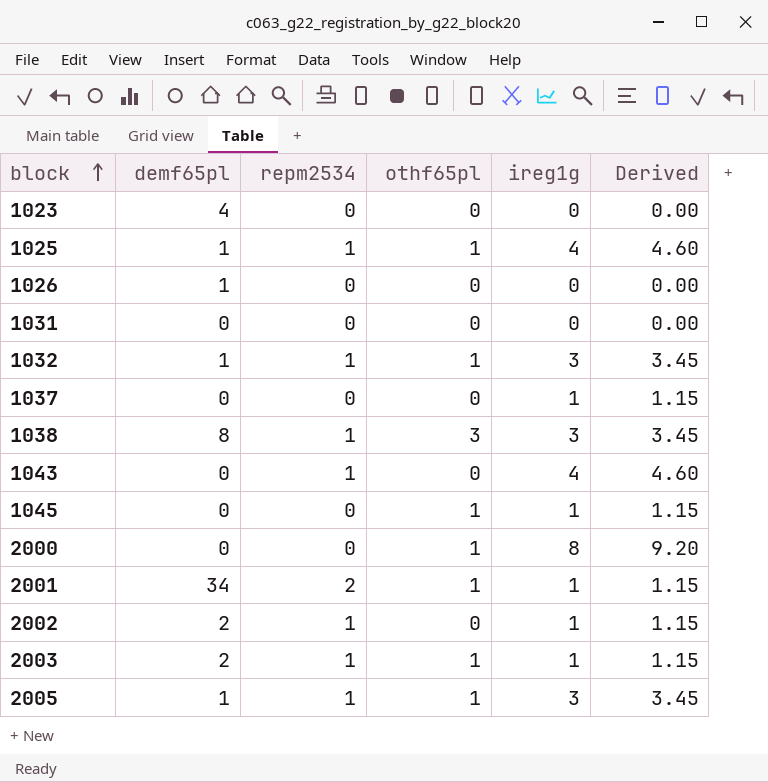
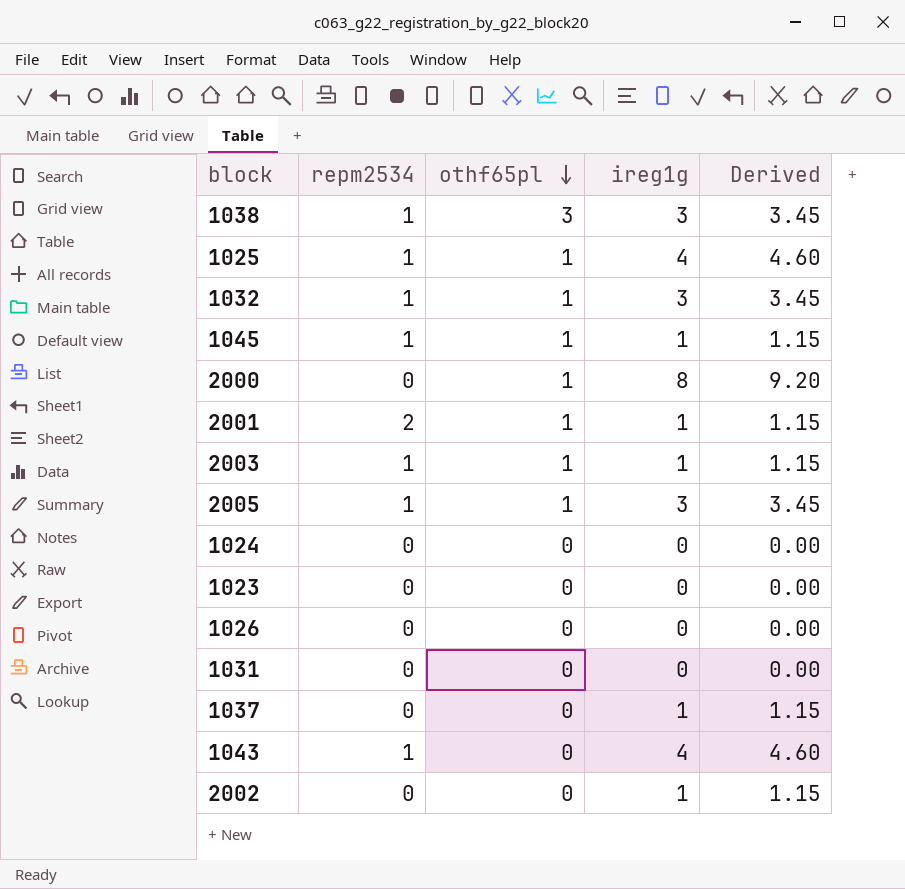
row order: block ascending -> othf65pl descending
column demf65pl | position: 2 -> none
1045 | repm2534: 0 -> 1
row 1024: none -> 0 | 0 | 0 | 0.00
2002 | repm2534: 1 -> 0

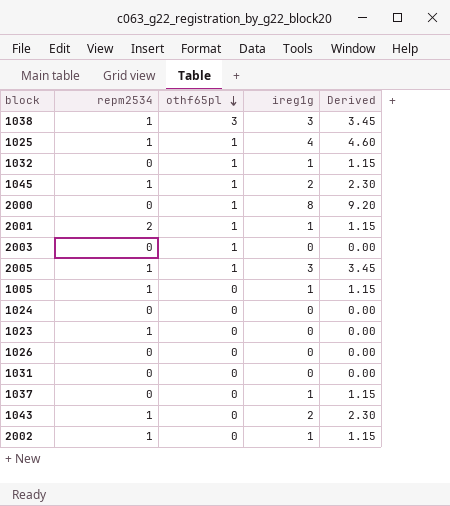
1032 | repm2534: 1 -> 0
1032 | ireg1g: 3 -> 1
1032 | Derived: 3.45 -> 1.15
1045 | ireg1g: 1 -> 2
1045 | Derived: 1.15 -> 2.30
2003 | repm2534: 1 -> 0
2003 | ireg1g: 1 -> 0
2003 | Derived: 1.15 -> 0.00
row 1005: none -> 1 | 0 | 1 | 1.15
1023 | repm2534: 0 -> 1
1043 | ireg1g: 4 -> 2
1043 | Derived: 4.60 -> 2.30
2002 | repm2534: 0 -> 1

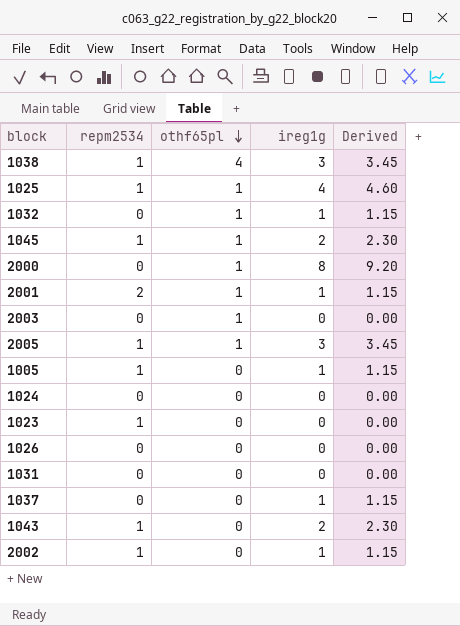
1038 | othf65pl: 3 -> 4

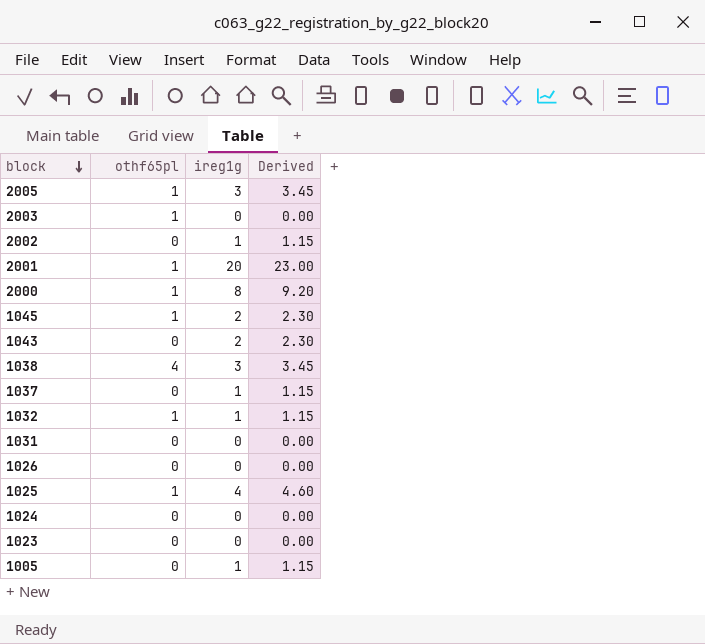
row order: othf65pl descending -> block descending
column repm2534 | position: 2 -> none
2001 | ireg1g: 1 -> 20
2001 | Derived: 1.15 -> 23.00

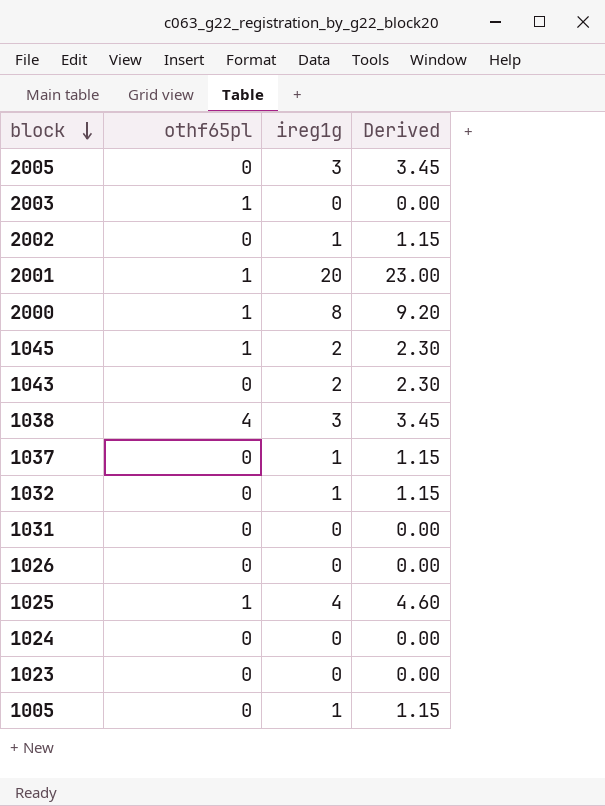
2005 | othf65pl: 1 -> 0
1032 | othf65pl: 1 -> 0

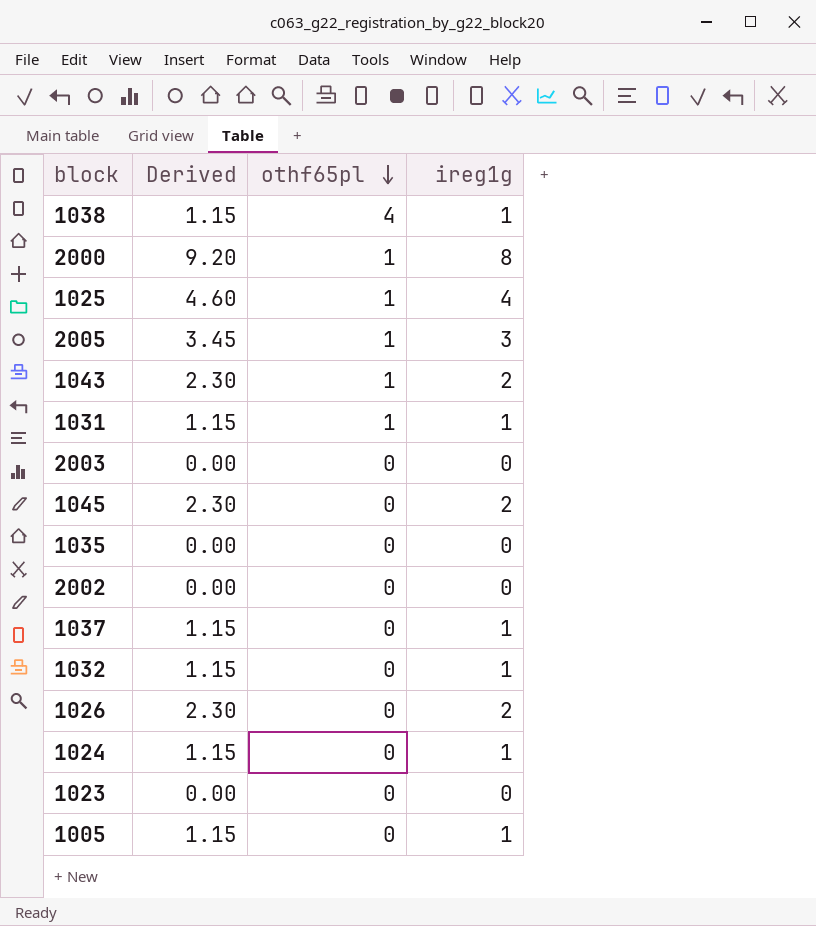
row order: block descending -> othf65pl descending
column Derived | position: 4 -> 2
row 2001: 1 | 20 | 23.00 -> none
1038 | Derived: 3.45 -> 1.15
1038 | ireg1g: 3 -> 1
2005 | othf65pl: 0 -> 1
1043 | othf65pl: 0 -> 1
1031 | Derived: 0.00 -> 1.15
1031 | othf65pl: 0 -> 1
1031 | ireg1g: 0 -> 1
2003 | othf65pl: 1 -> 0
1045 | othf65pl: 1 -> 0
row 1035: none -> 0.00 | 0 | 0
2002 | Derived: 1.15 -> 0.00
2002 | ireg1g: 1 -> 0
1026 | Derived: 0.00 -> 2.30
1026 | ireg1g: 0 -> 2
1024 | Derived: 0.00 -> 1.15
1024 | ireg1g: 0 -> 1

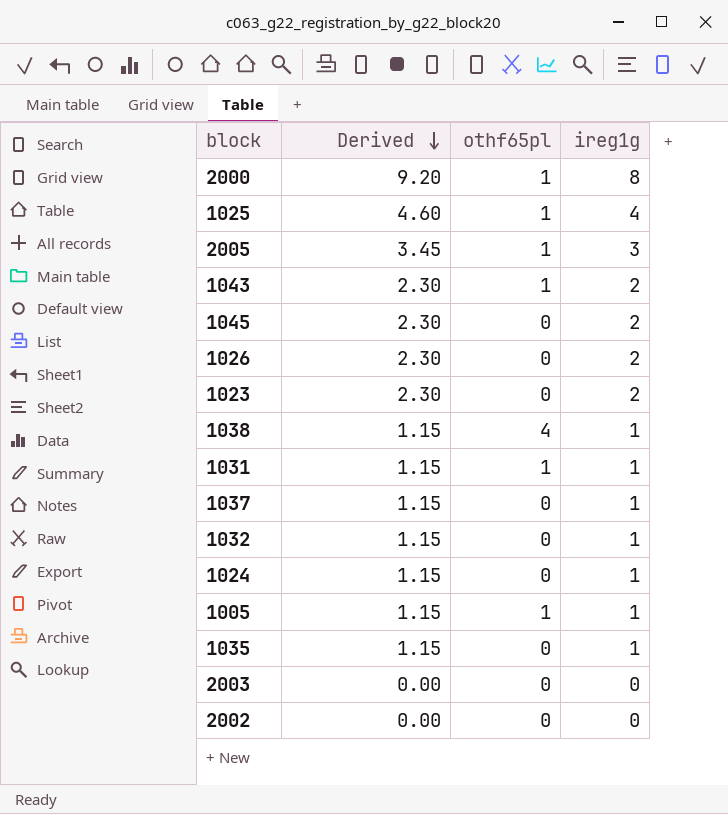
row order: othf65pl descending -> Derived descending
1023 | Derived: 0.00 -> 2.30
1023 | ireg1g: 0 -> 2
1005 | othf65pl: 0 -> 1
1035 | Derived: 0.00 -> 1.15
1035 | ireg1g: 0 -> 1

